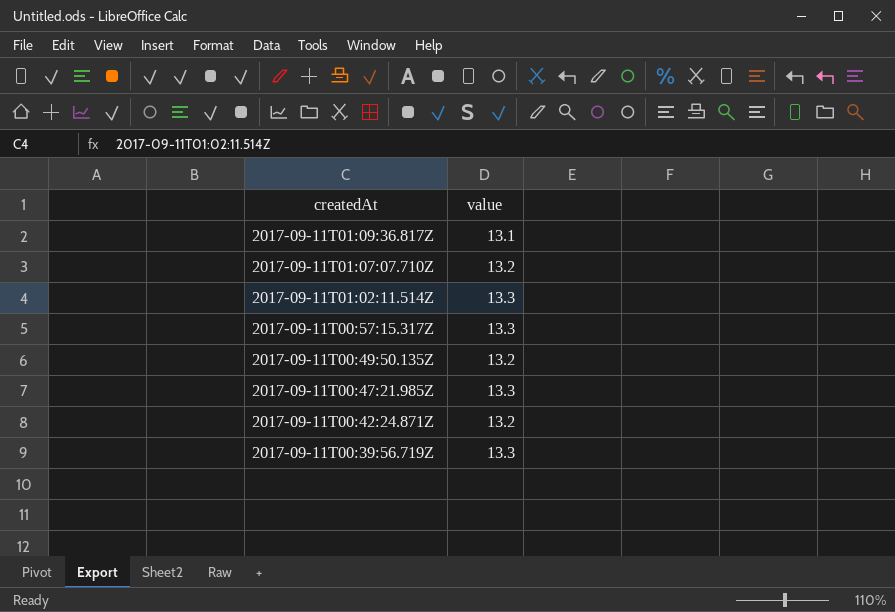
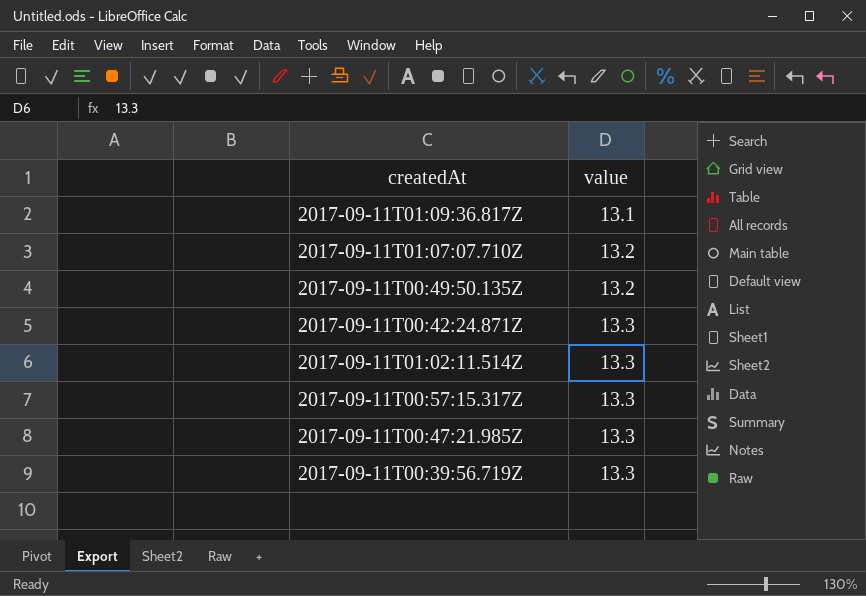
row order: createdAt descending -> value ascending
2017-09-11T00:42:24.871Z | value: 13.2 -> 13.3

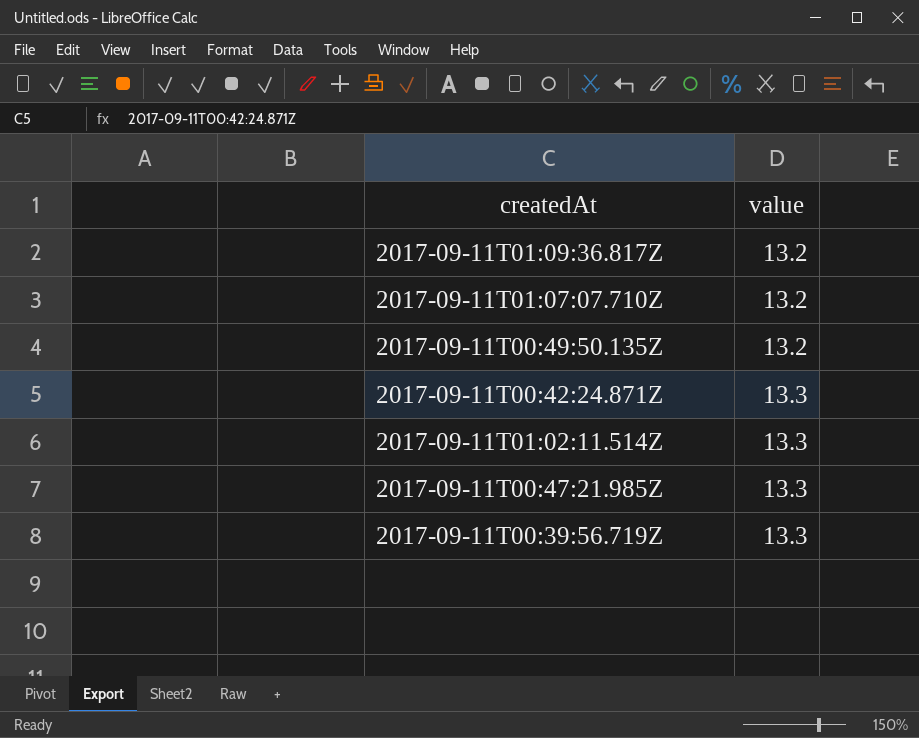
row 2017-09-11T00:57:15.317Z: 13.3 -> none
2017-09-11T01:09:36.817Z | value: 13.1 -> 13.2

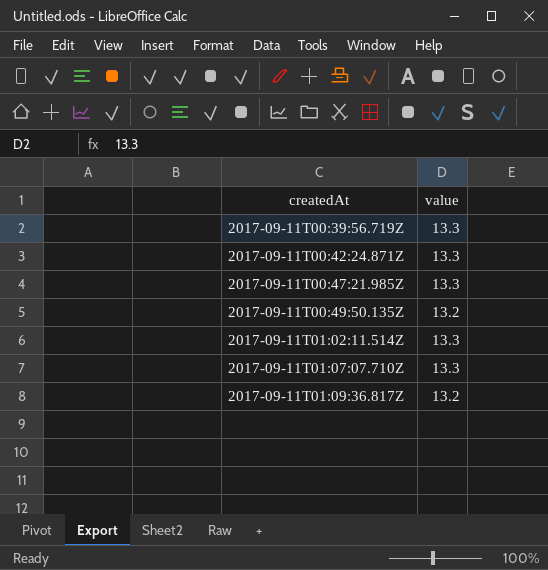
row order: value ascending -> createdAt ascending
2017-09-11T01:07:07.710Z | value: 13.2 -> 13.3

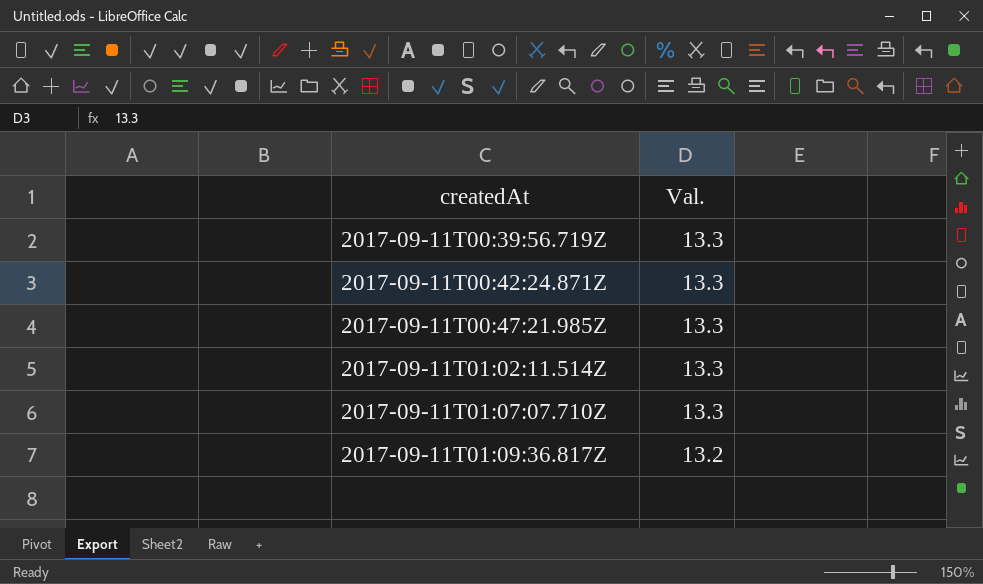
column name: value -> Val.
row 2017-09-11T00:49:50.135Z: 13.2 -> none

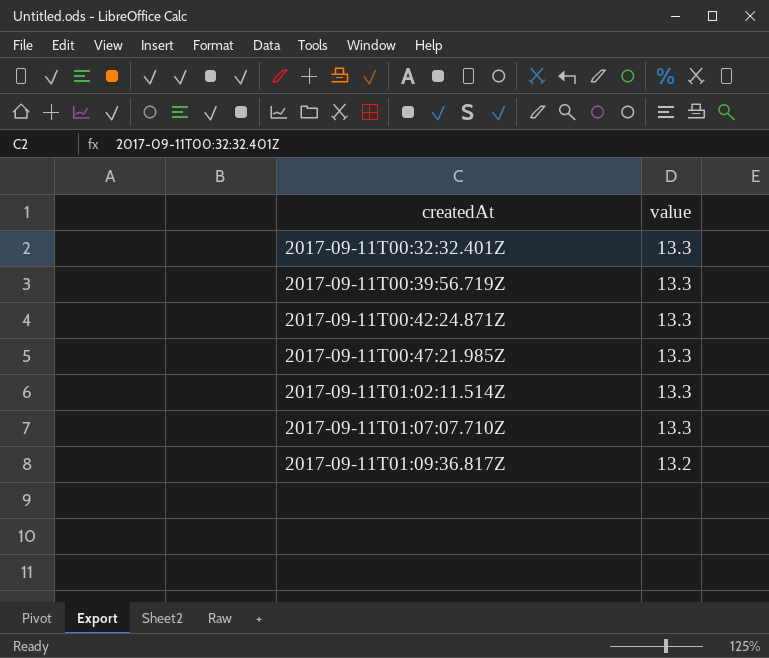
column name: Val. -> value
row 2017-09-11T00:32:32.401Z: none -> 13.3

